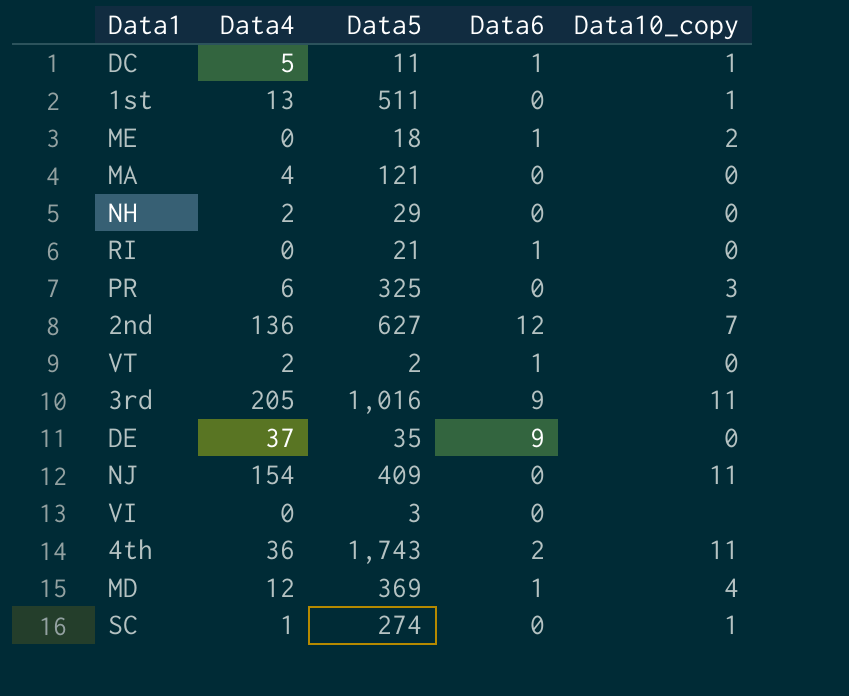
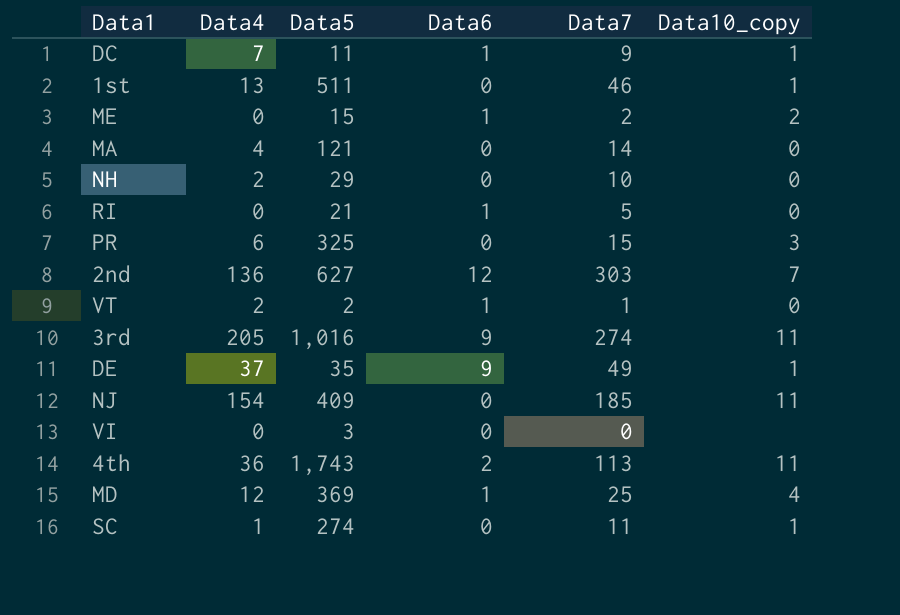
column Data7 | position: none -> 5
DC | Data4: 5 -> 7
ME | Data5: 18 -> 15
DE | Data10_copy: 0 -> 1

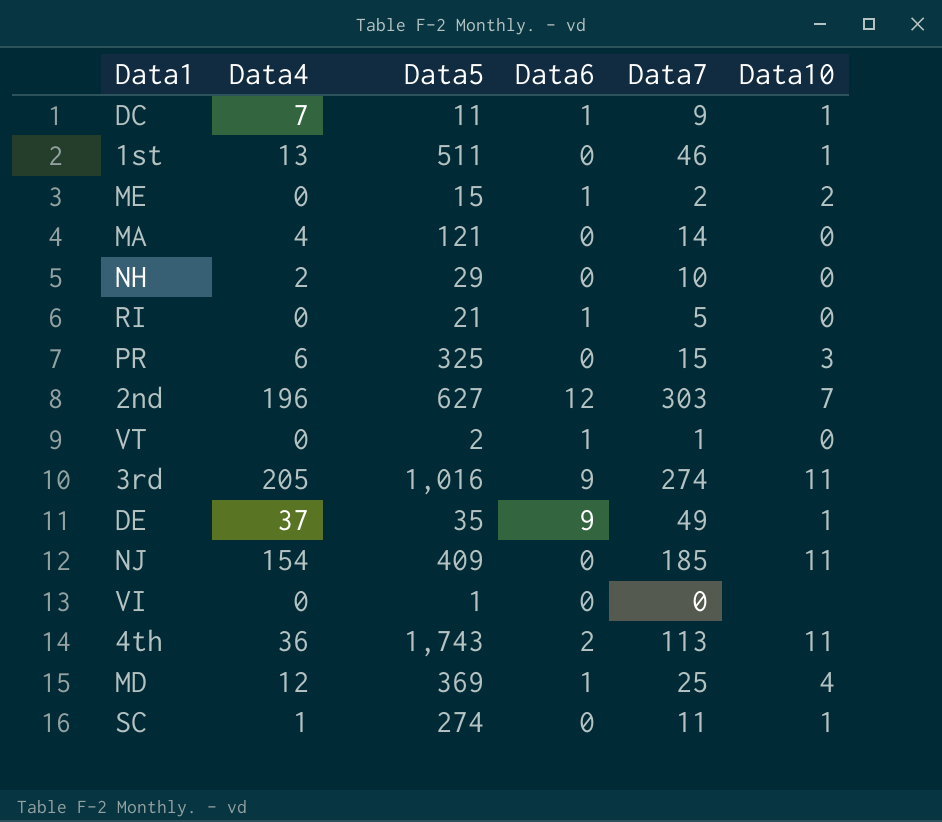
column name: Data10_copy -> Data10
2nd | Data4: 136 -> 196
VT | Data4: 2 -> 0
VI | Data5: 3 -> 1

